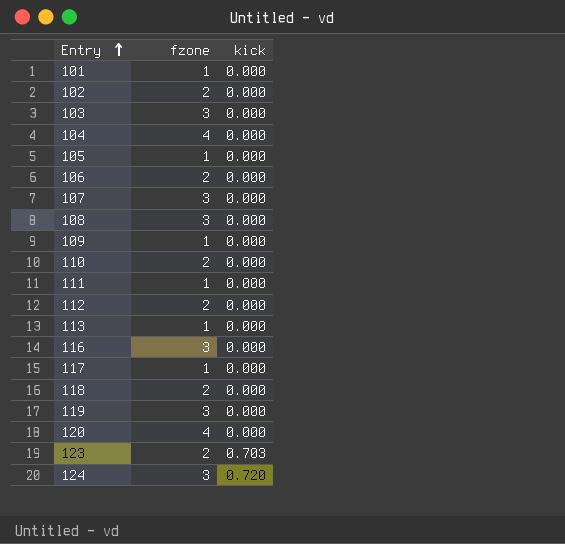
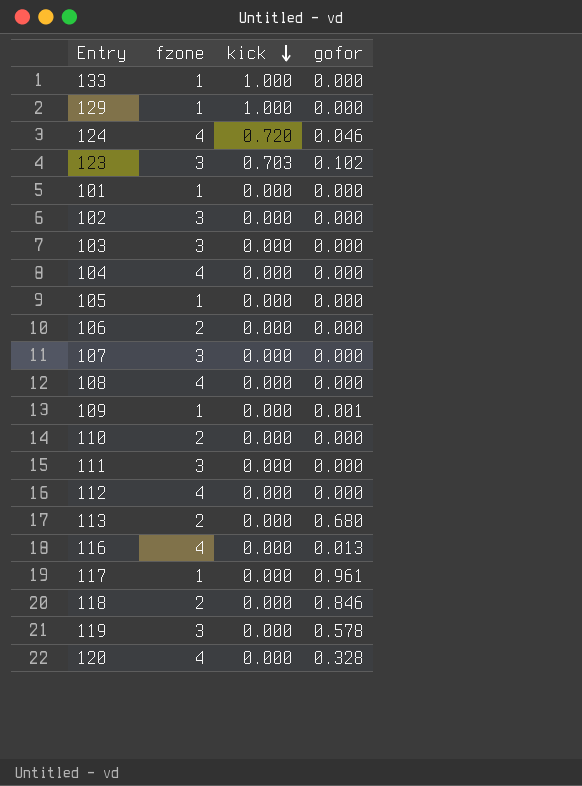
row order: Entry ascending -> kick descending
column gofor | position: none -> 4
row 133: none -> 1 | 1.000 | 0.000
row 129: none -> 1 | 1.000 | 0.000
124 | fzone: 3 -> 4
123 | fzone: 2 -> 3
102 | fzone: 2 -> 3
108 | fzone: 3 -> 4
111 | fzone: 1 -> 3
112 | fzone: 2 -> 4
113 | fzone: 1 -> 2
116 | fzone: 3 -> 4

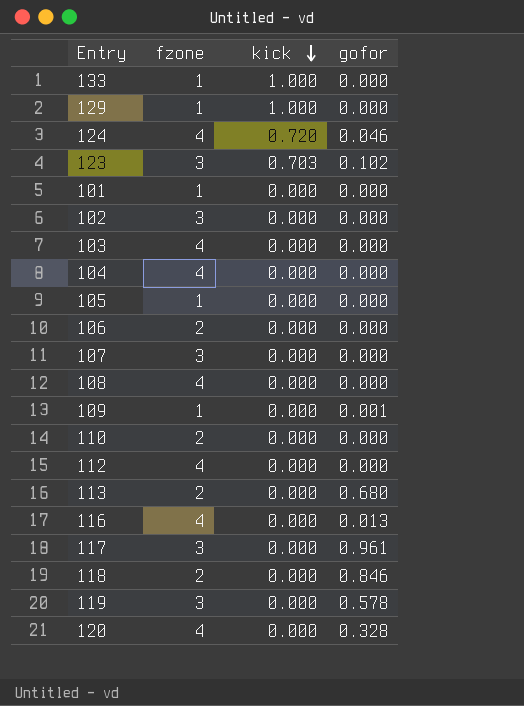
row 111: 3 | 0.000 | 0.000 -> none
103 | fzone: 3 -> 4
117 | fzone: 1 -> 3

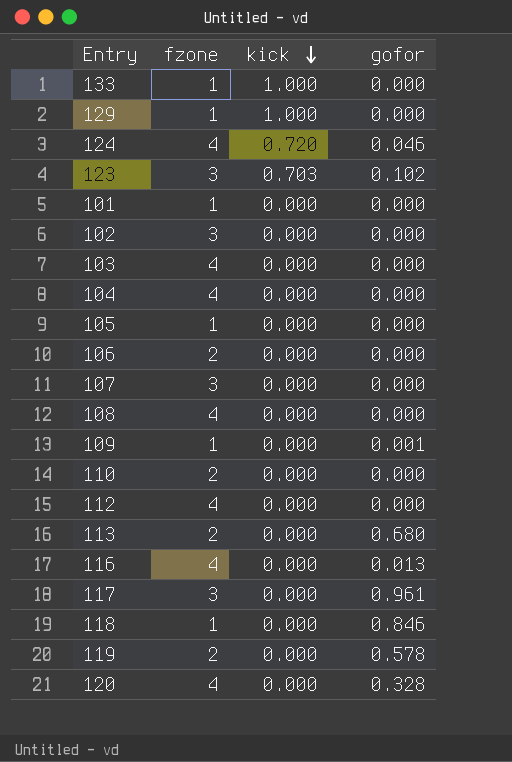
118 | fzone: 2 -> 1
119 | fzone: 3 -> 2

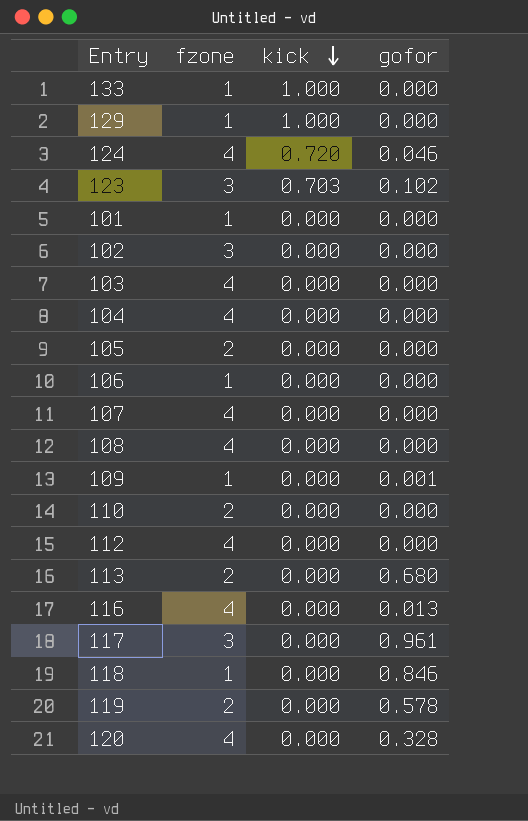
105 | fzone: 1 -> 2
106 | fzone: 2 -> 1
107 | fzone: 3 -> 4

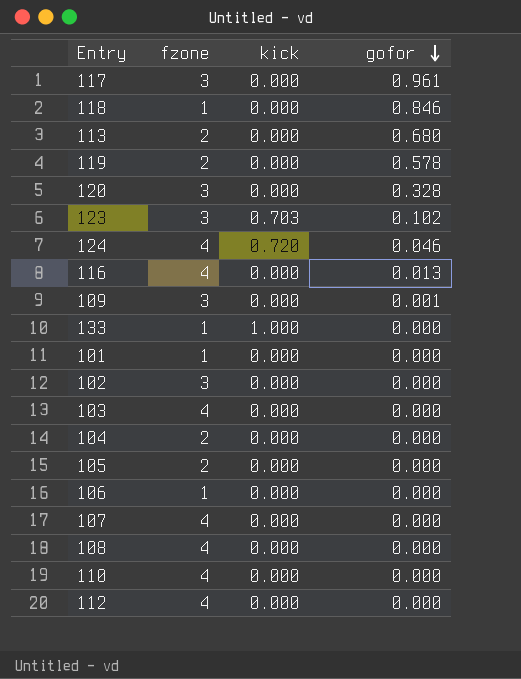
row order: kick descending -> gofor descending
row 129: 1 | 1.000 | 0.000 -> none
120 | fzone: 4 -> 3
109 | fzone: 1 -> 3
104 | fzone: 4 -> 2
110 | fzone: 2 -> 4

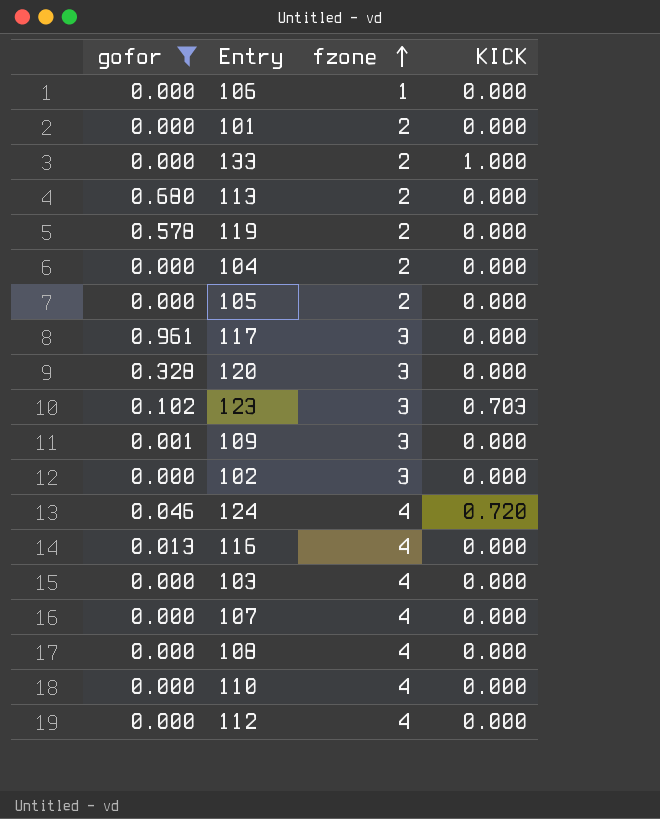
filter: none -> gofor != 0.846
row order: gofor descending -> fzone ascending
column gofor | position: 4 -> 1
column name: kick -> KICK
101 | fzone: 1 -> 2
133 | fzone: 1 -> 2

